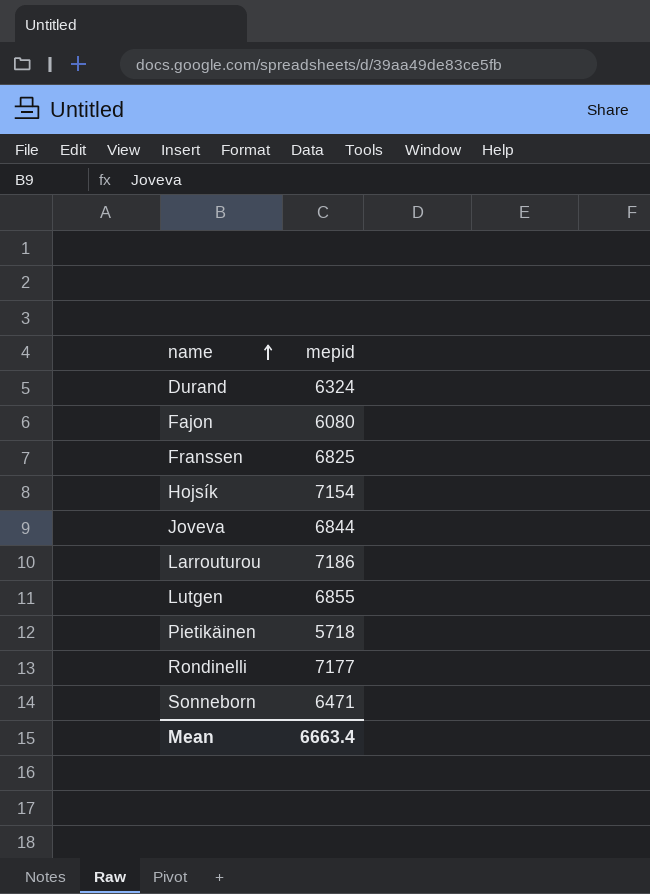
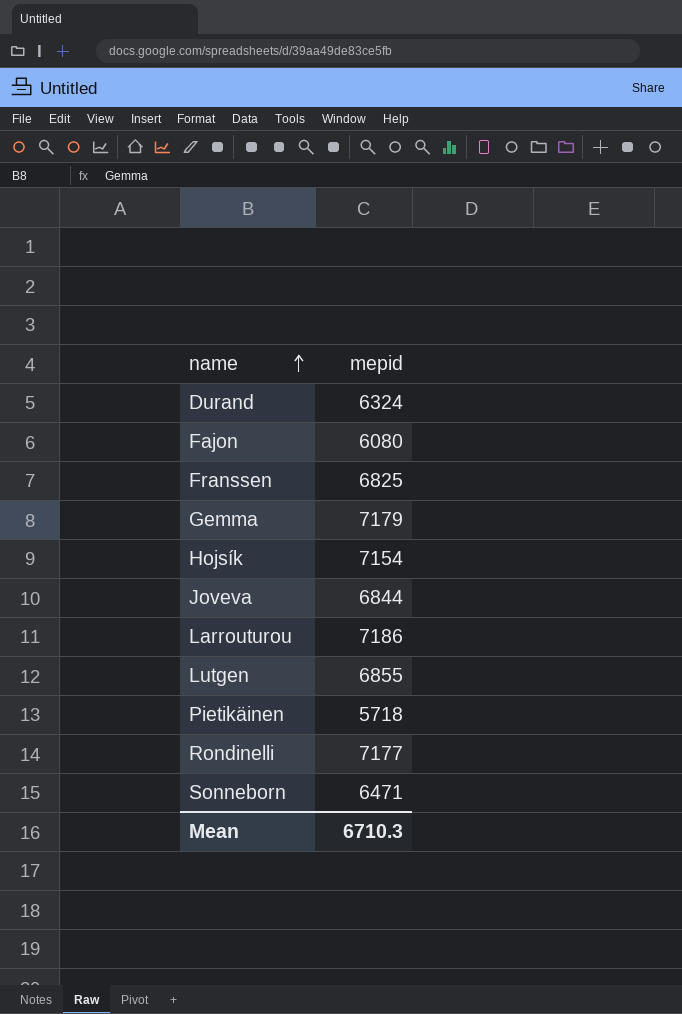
row Gemma: none -> 7179
Mean | mepid: 6663.4 -> 6710.3

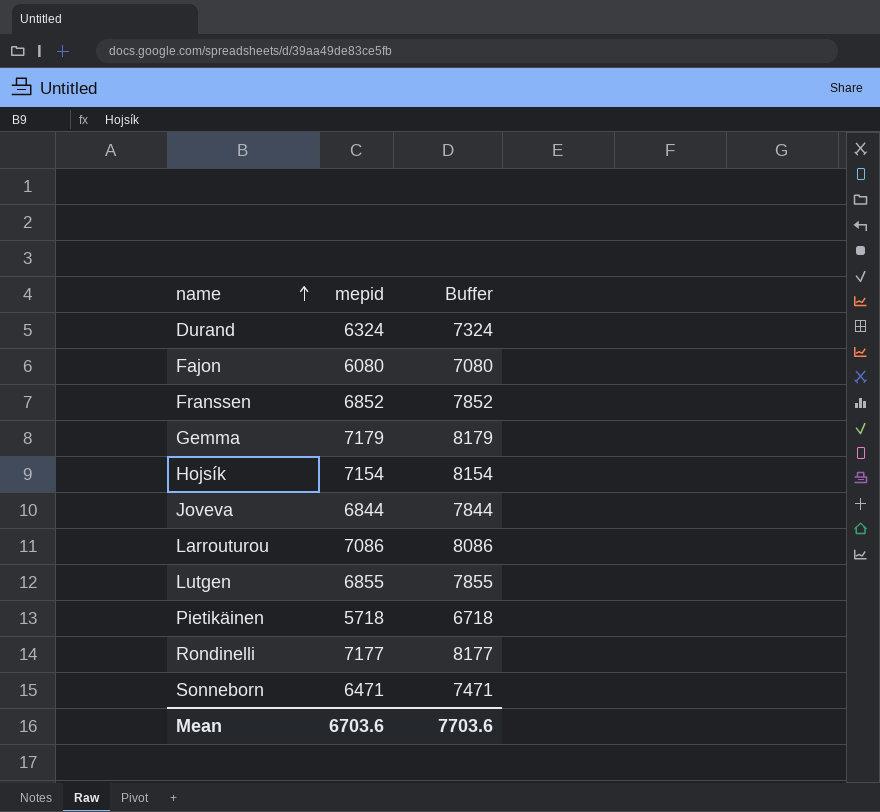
column Buffer | formula: none -> [mepid] + 1000
Franssen | mepid: 6825 -> 6852
Larrouturou | mepid: 7186 -> 7086
Mean | mepid: 6710.3 -> 6703.6

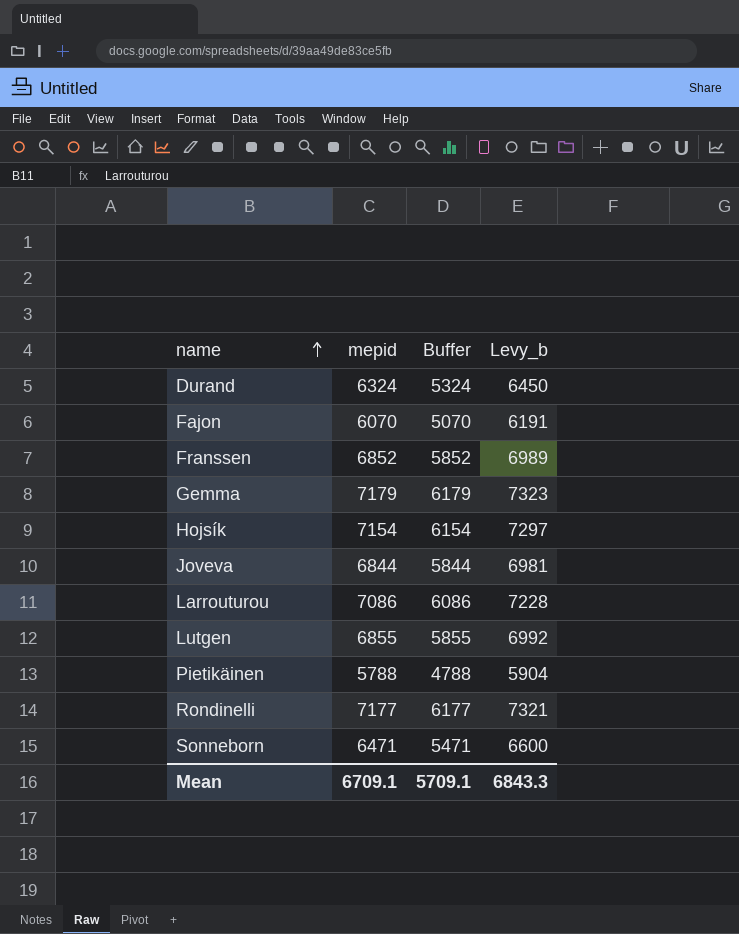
column Buffer | formula: [mepid] + 1000 -> [mepid] - 1000
column Levy_b | formula: none -> [mepid] * 1.02
Fajon | mepid: 6080 -> 6070
Pietikäinen | mepid: 5718 -> 5788
Mean | mepid: 6703.6 -> 6709.1
Mean | Buffer: 7703.6 -> 5709.1

